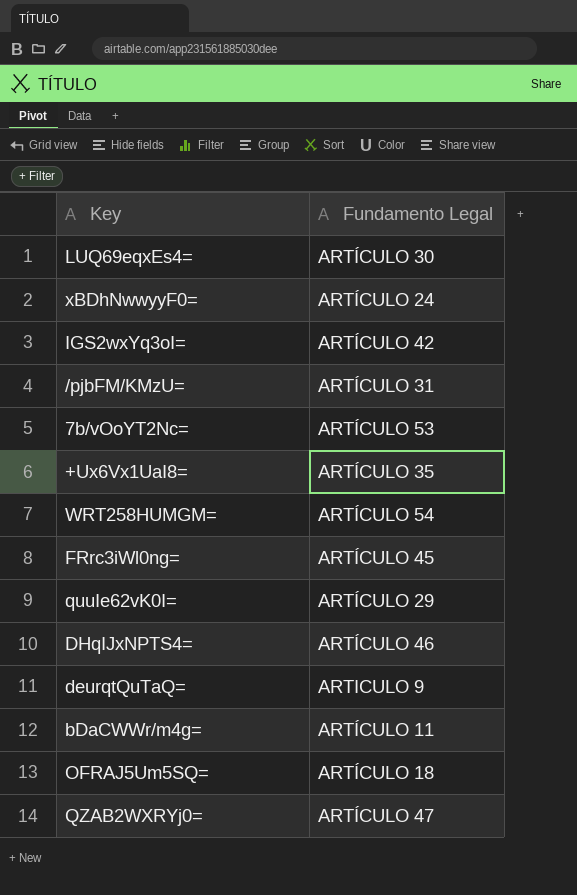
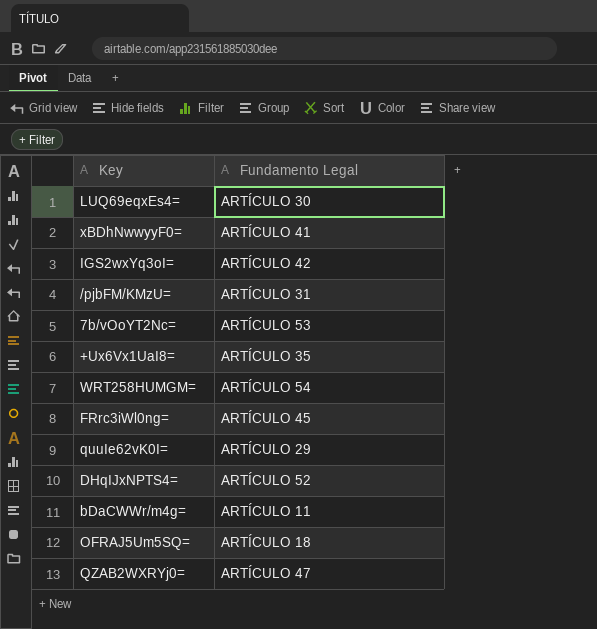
row deurqtQuTaQ=: ARTICULO 9 -> none
xBDhNwwyyF0= | Fundamento Legal: ARTÍCULO 24 -> ARTÍCULO 41
DHqIJxNPTS4= | Fundamento Legal: ARTÍCULO 46 -> ARTÍCULO 52

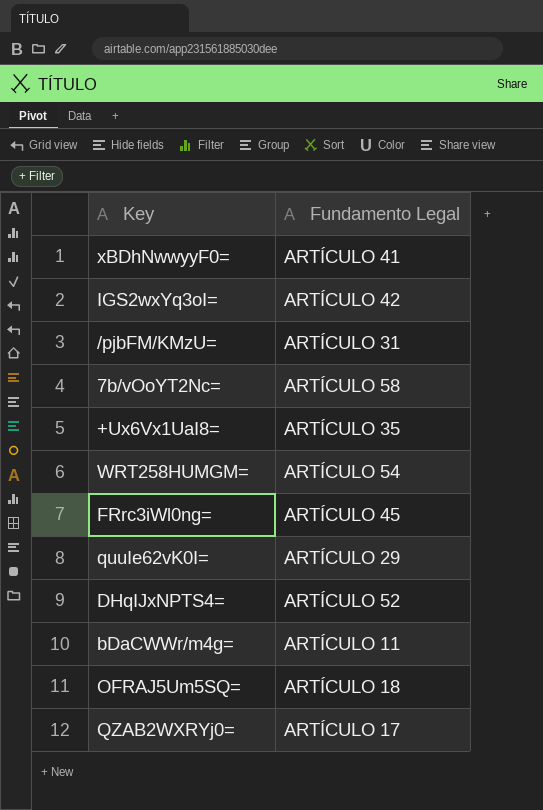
row LUQ69eqxEs4=: ARTÍCULO 30 -> none
7b/vOoYT2Nc= | Fundamento Legal: ARTÍCULO 53 -> ARTÍCULO 58
QZAB2WXRYj0= | Fundamento Legal: ARTÍCULO 47 -> ARTÍCULO 17

